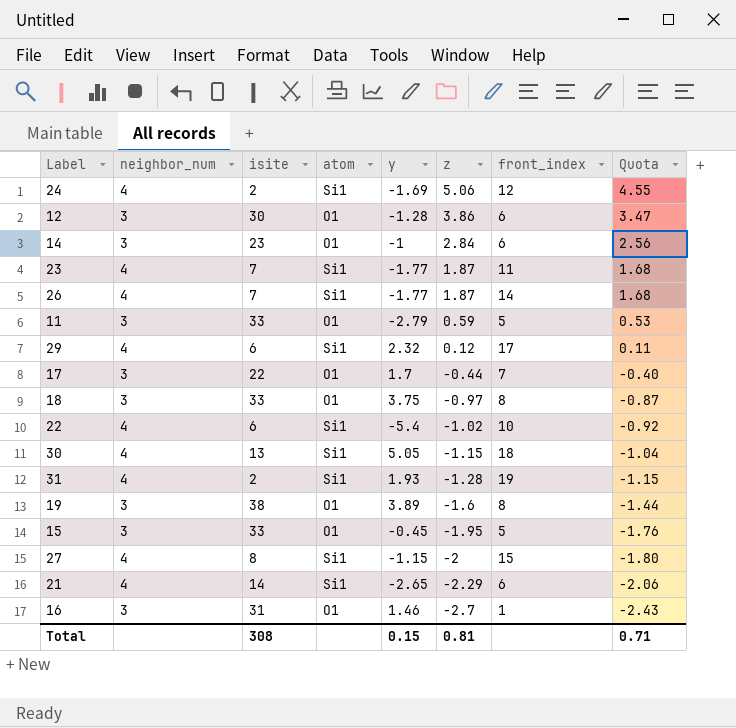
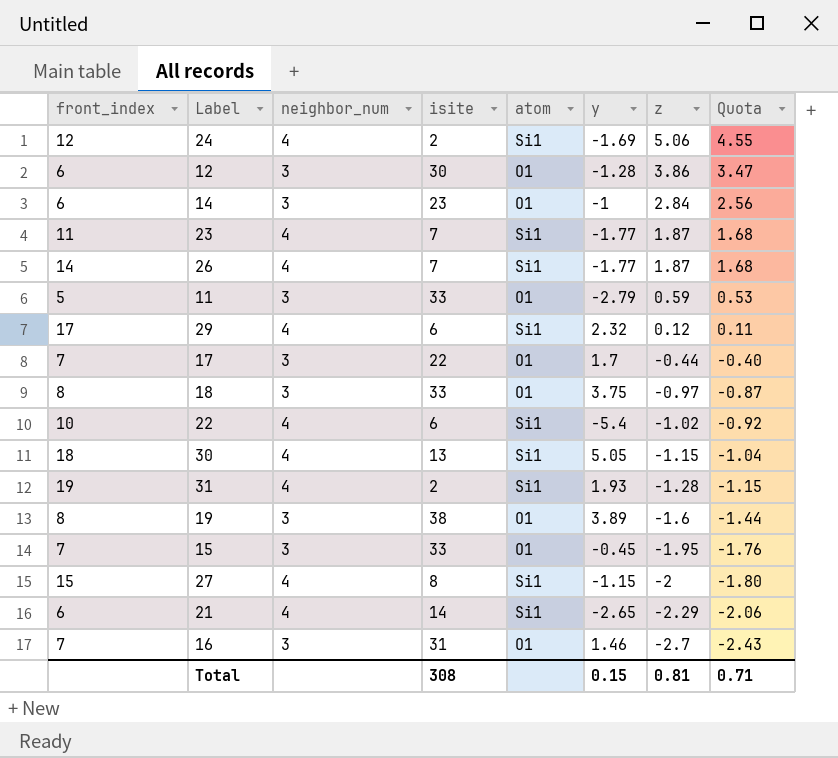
column front_index | position: 7 -> 1
15 | front_index: 5 -> 7
16 | front_index: 1 -> 7

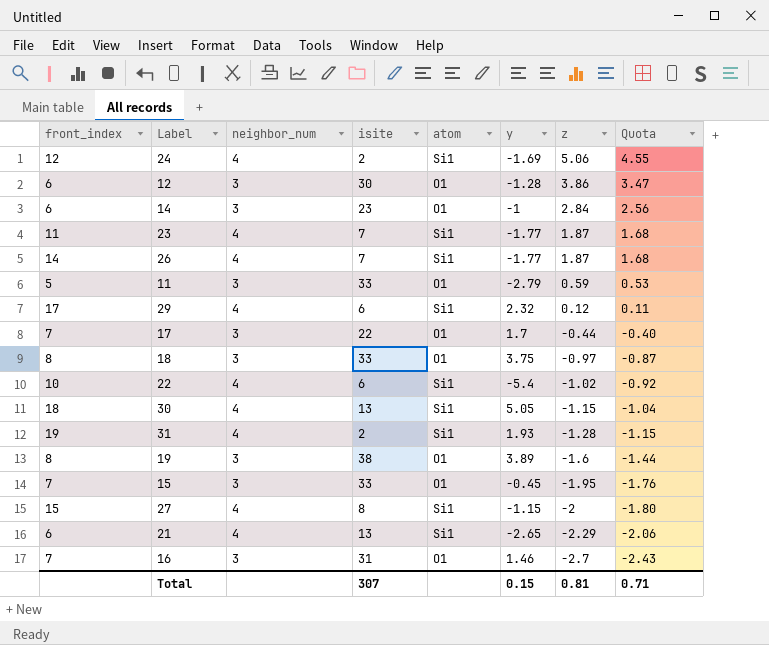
21 | isite: 14 -> 13
Total | isite: 308 -> 307

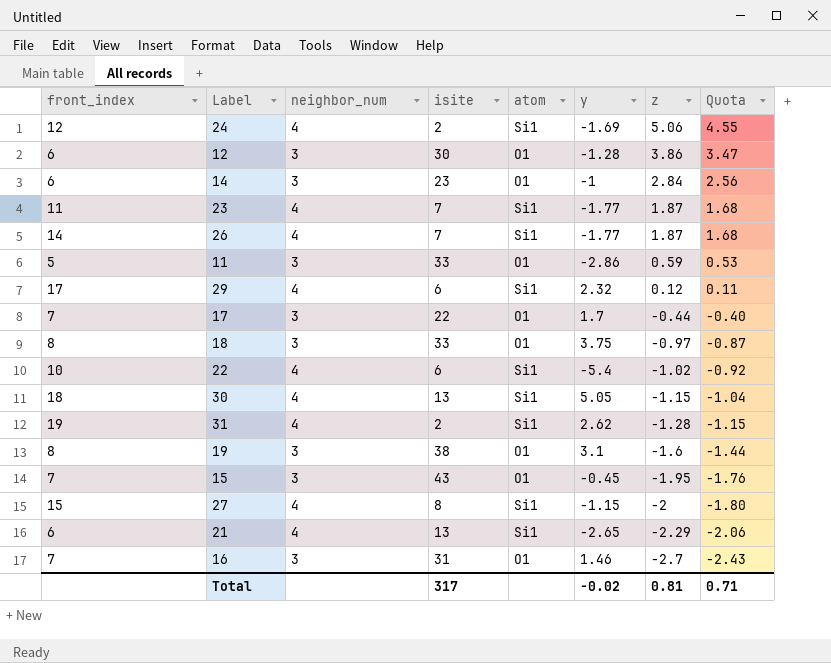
11 | y: -2.79 -> -2.86
31 | y: 1.93 -> 2.62
19 | y: 3.89 -> 3.1
15 | isite: 33 -> 43
Total | isite: 307 -> 317
Total | y: 0.15 -> -0.02

